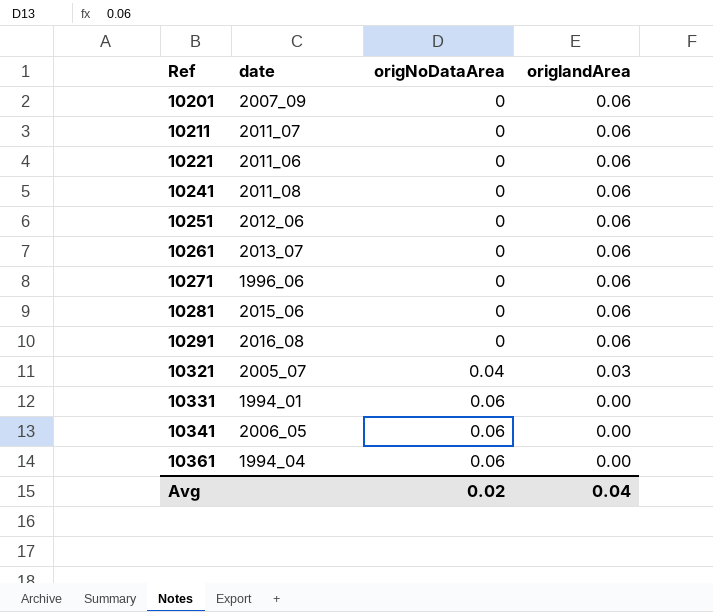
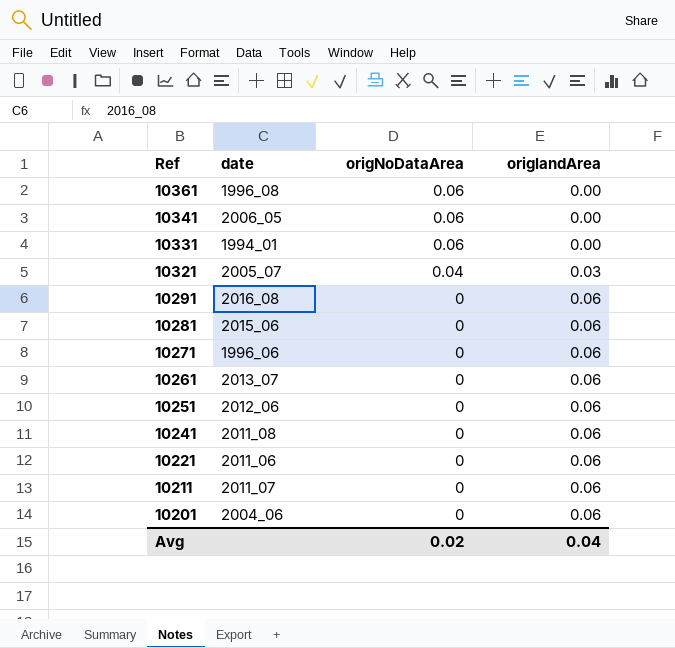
row order: Ref ascending -> Ref descending
10361 | date: 1994_04 -> 1996_08
10201 | date: 2007_09 -> 2004_06

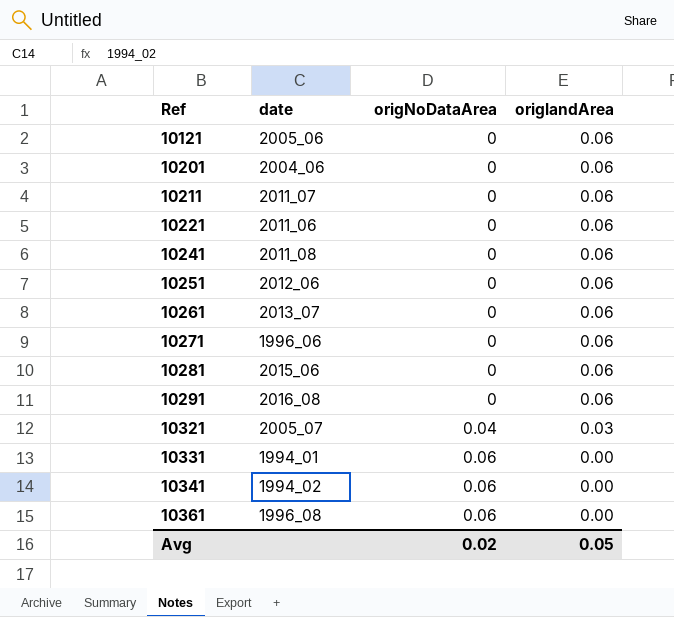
row order: Ref descending -> Ref ascending
row 10121: none -> 2005_06 | 0 | 0.06
10341 | date: 2006_05 -> 1994_02
Avg | origlandArea: 0.04 -> 0.05

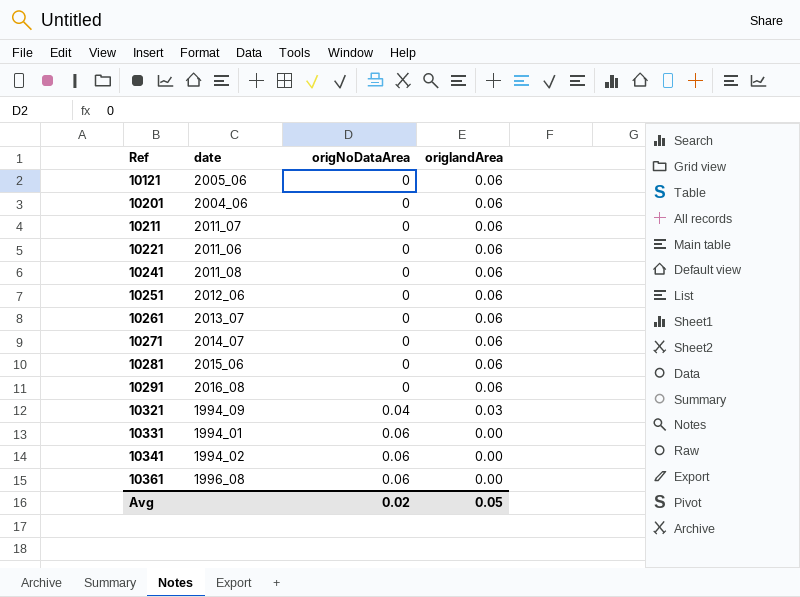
10271 | date: 1996_06 -> 2014_07
10321 | date: 2005_07 -> 1994_09

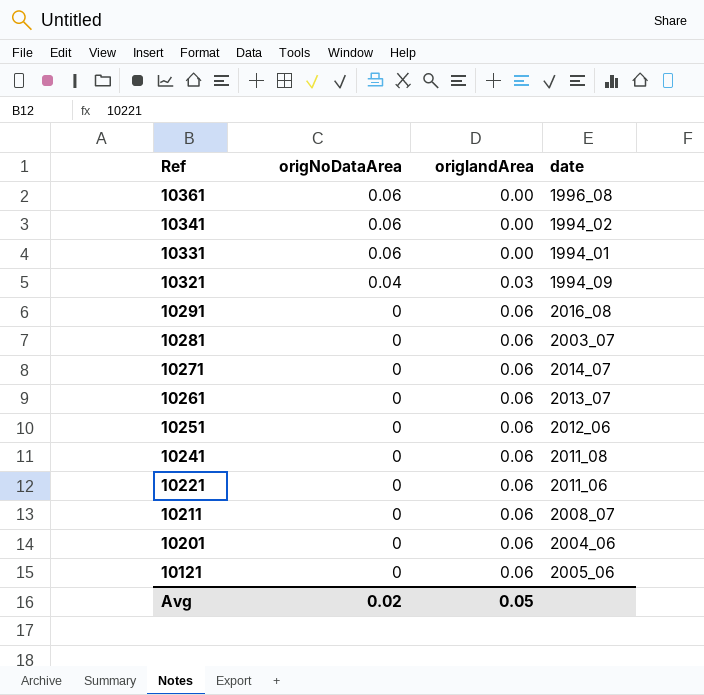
row order: Ref ascending -> Ref descending
column date | position: 2 -> 4
10281 | date: 2015_06 -> 2003_07
10211 | date: 2011_07 -> 2008_07

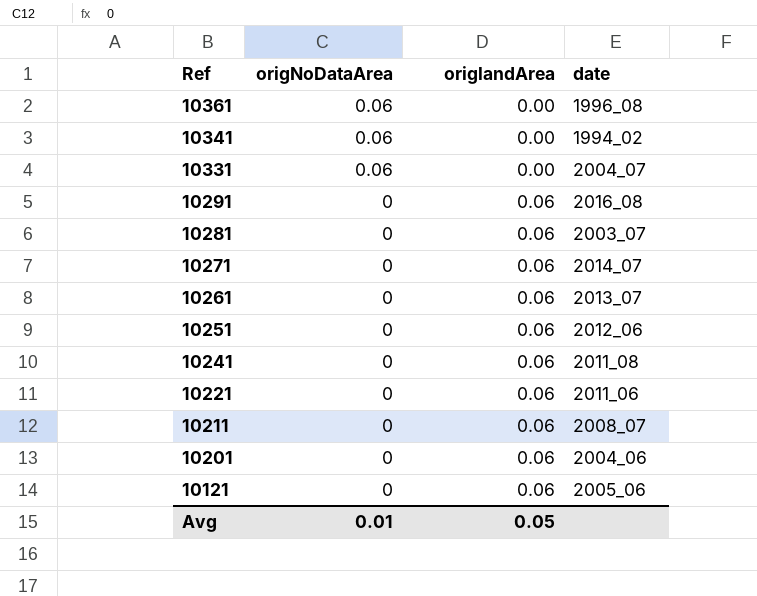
row 10321: 0.04 | 0.03 | 1994_09 -> none
10331 | date: 1994_01 -> 2004_07
Avg | origNoDataArea: 0.02 -> 0.01

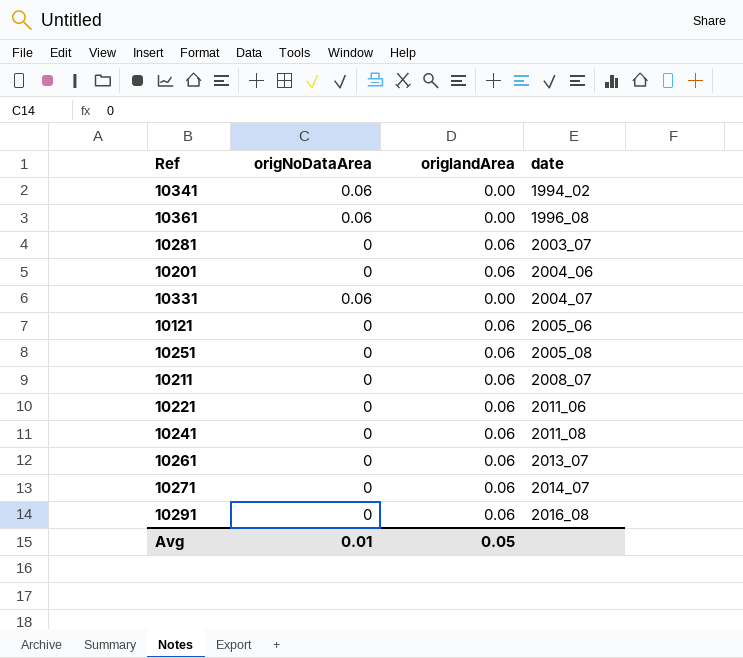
row order: Ref descending -> date ascending
10251 | date: 2012_06 -> 2005_08

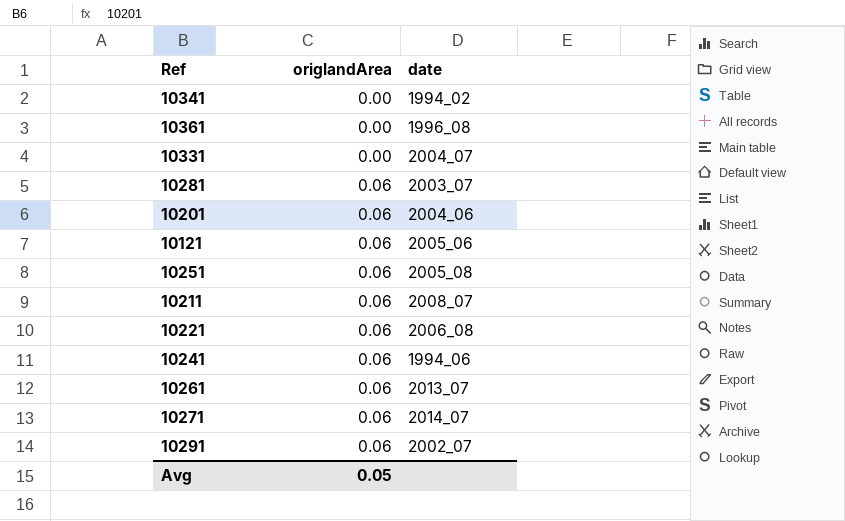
row order: date ascending -> origlandArea ascending
column origNoDataArea | position: 2 -> none
10221 | date: 2011_06 -> 2006_08
10241 | date: 2011_08 -> 1994_06
10291 | date: 2016_08 -> 2002_07

